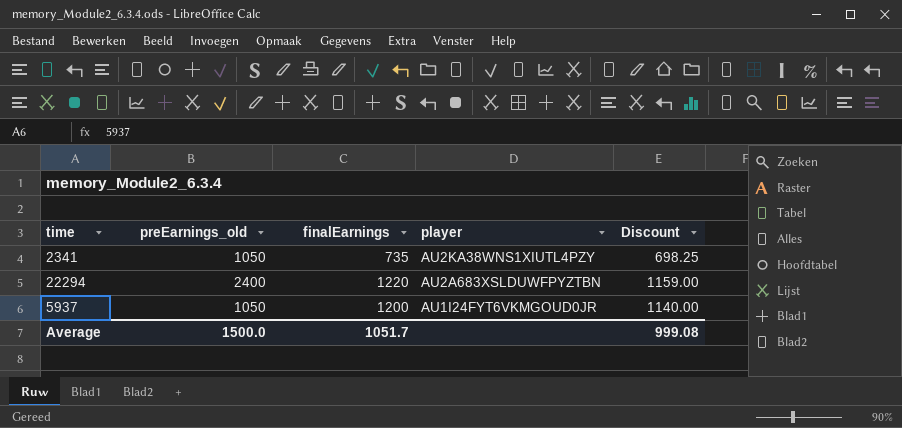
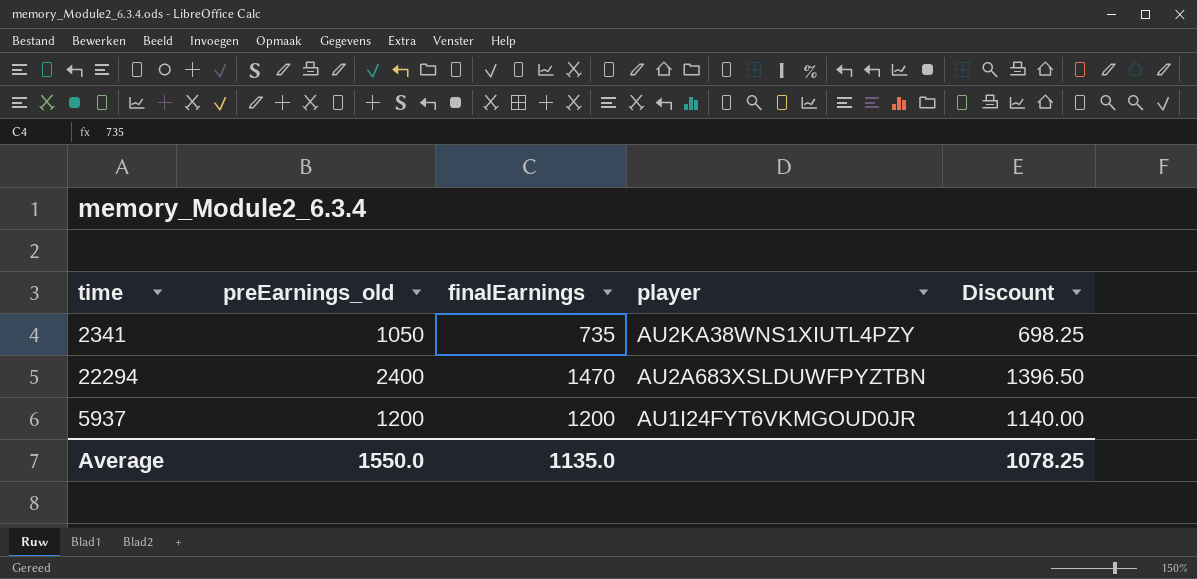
22294 | finalEarnings: 1220 -> 1470
22294 | Discount: 1159.00 -> 1396.50
5937 | preEarnings_old: 1050 -> 1200
Average | preEarnings_old: 1500.0 -> 1550.0
Average | finalEarnings: 1051.7 -> 1135.0
Average | Discount: 999.08 -> 1078.25

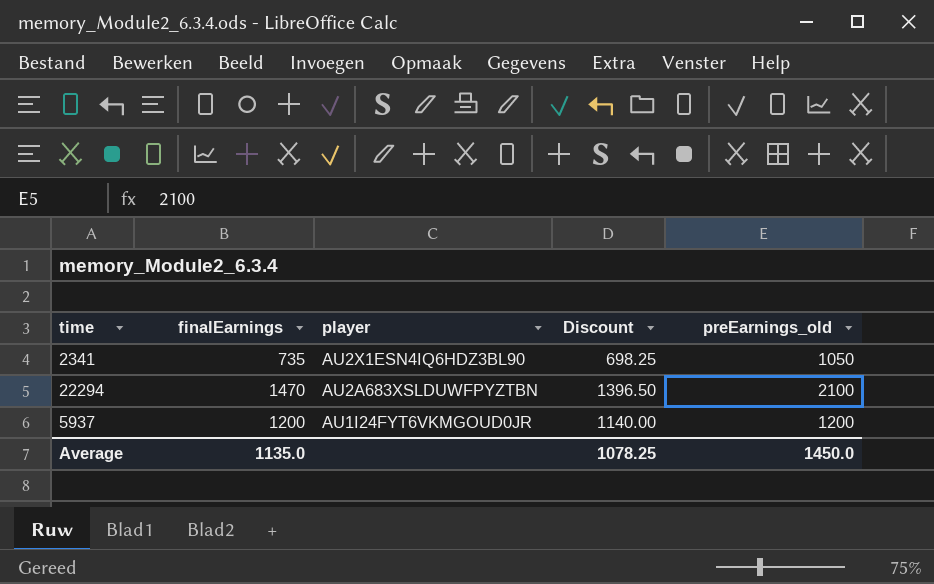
column preEarnings_old | position: 2 -> 5
2341 | player: AU2KA38WNS1XIUTL4PZY -> AU2X1ESN4IQ6HDZ3BL90
22294 | preEarnings_old: 2400 -> 2100
Average | preEarnings_old: 1550.0 -> 1450.0

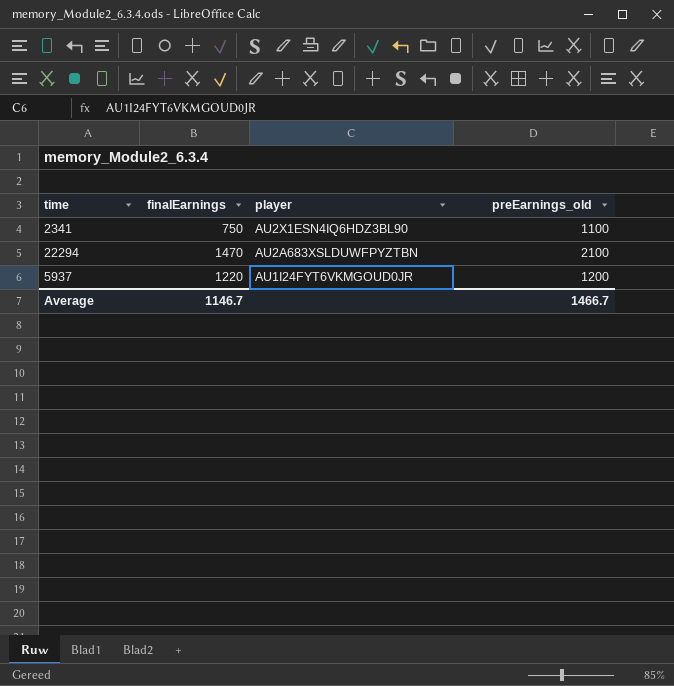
column Discount | formula: [finalEarnings] * 0.95 -> none
2341 | finalEarnings: 735 -> 750
2341 | preEarnings_old: 1050 -> 1100
5937 | finalEarnings: 1200 -> 1220
Average | finalEarnings: 1135.0 -> 1146.7
Average | preEarnings_old: 1450.0 -> 1466.7

